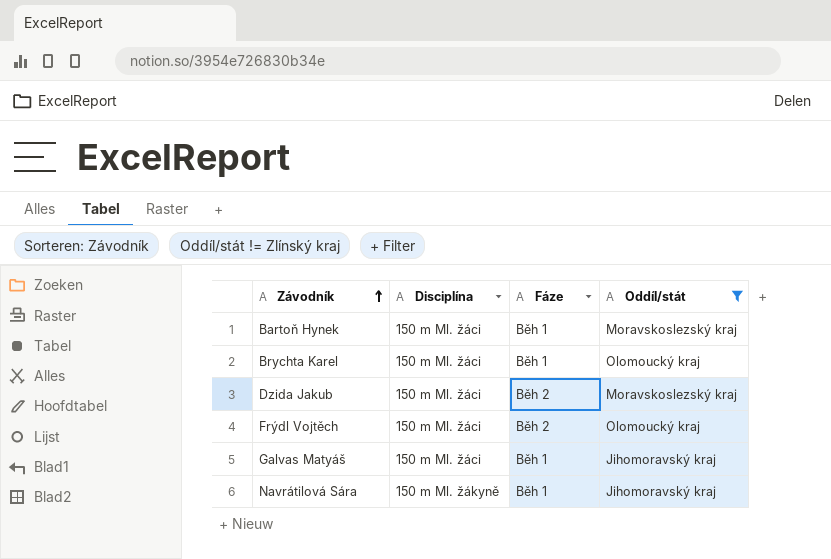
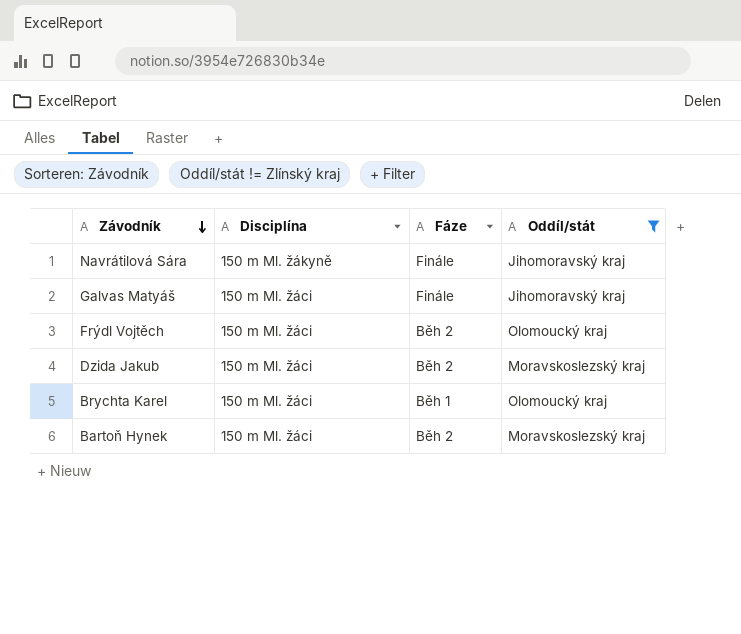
row order: Závodník ascending -> Závodník descending
Navrátilová Sára | Fáze: Běh 1 -> Finále
Galvas Matyáš | Fáze: Běh 1 -> Finále
Bartoň Hynek | Fáze: Běh 1 -> Běh 2

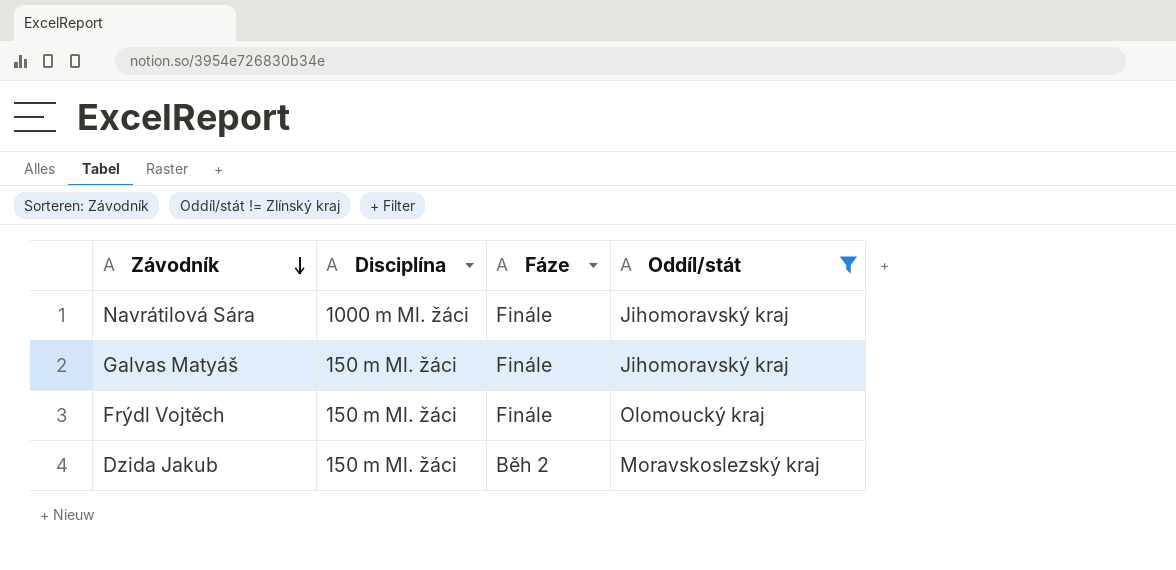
row Brychta Karel: 150 m Ml. žáci | Běh 1 | Olomoucký kraj -> none
row Bartoň Hynek: 150 m Ml. žáci | Běh 2 | Moravskoslezský kraj -> none
Navrátilová Sára | Disciplína: 150 m Ml. žákyně -> 1000 m Ml. žáci
Frýdl Vojtěch | Fáze: Běh 2 -> Finále

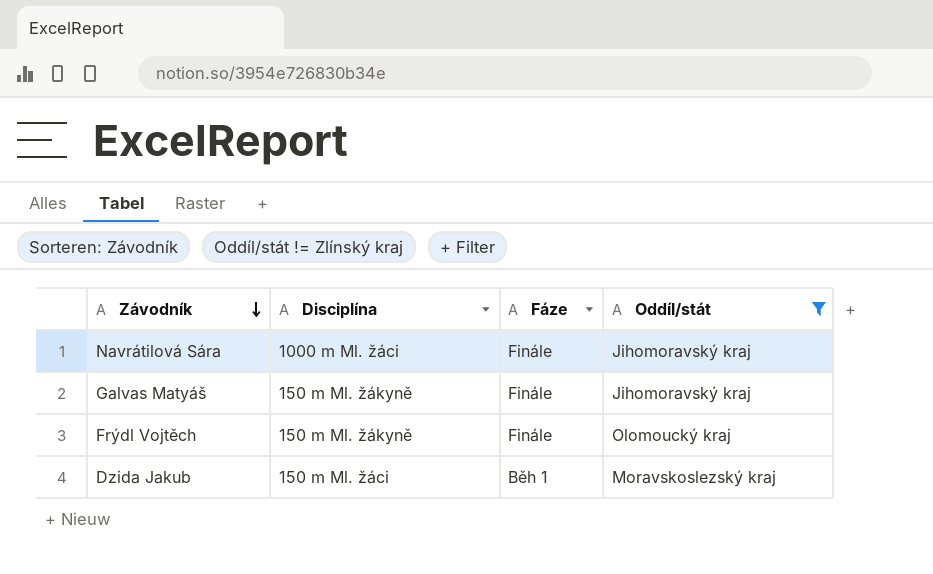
Galvas Matyáš | Disciplína: 150 m Ml. žáci -> 150 m Ml. žákyně
Frýdl Vojtěch | Disciplína: 150 m Ml. žáci -> 150 m Ml. žákyně
Dzida Jakub | Fáze: Běh 2 -> Běh 1

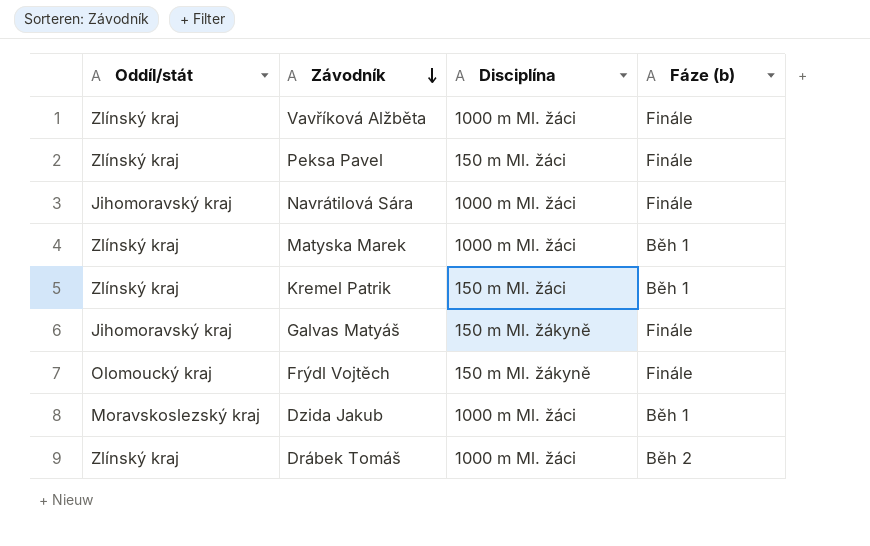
filter: Oddíl/stát != Zlínský kraj -> none
column Oddíl/stát | position: 4 -> 1
column name: Fáze -> Fáze (b)
Dzida Jakub | Disciplína: 150 m Ml. žáci -> 1000 m Ml. žáci

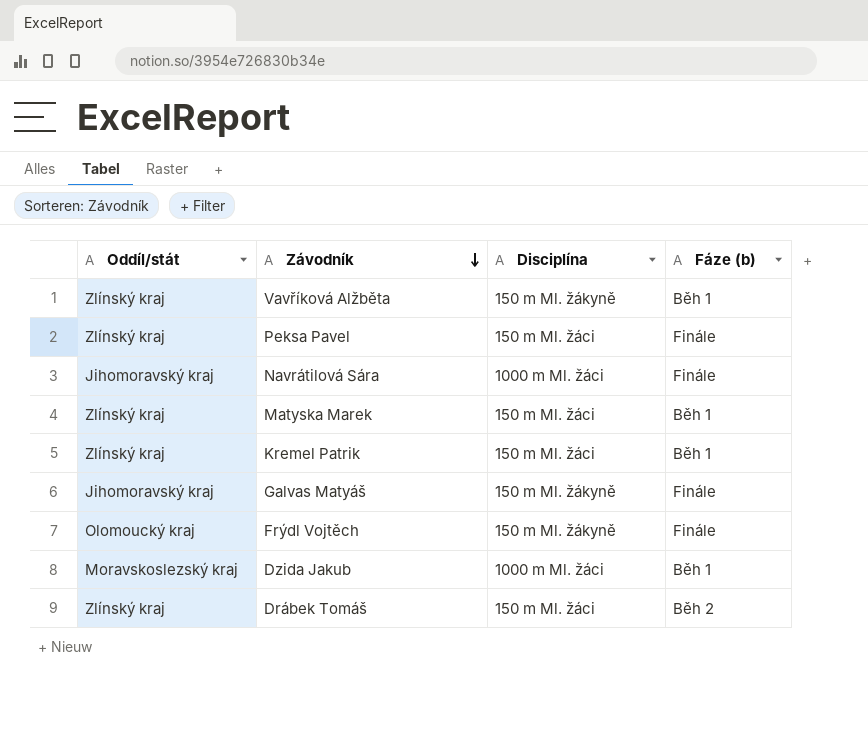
Vavříková Alžběta | Disciplína: 1000 m Ml. žáci -> 150 m Ml. žákyně
Vavříková Alžběta | Fáze (b): Finále -> Běh 1
Matyska Marek | Disciplína: 1000 m Ml. žáci -> 150 m Ml. žáci
Drábek Tomáš | Disciplína: 1000 m Ml. žáci -> 150 m Ml. žáci

